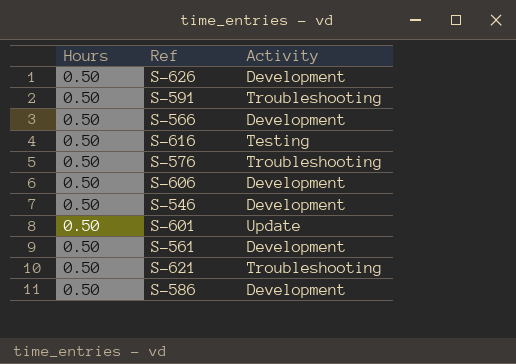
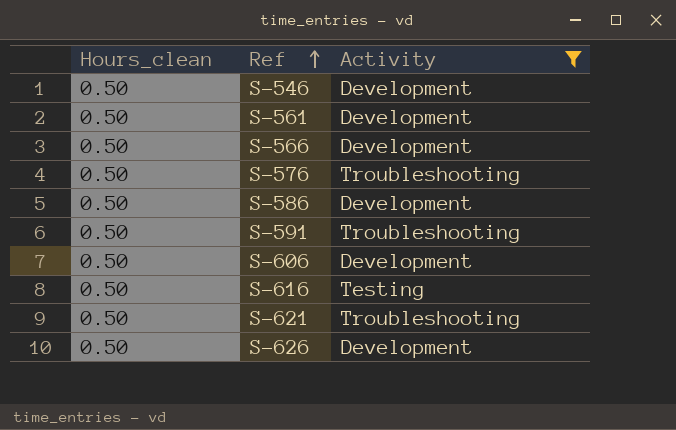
filter: none -> Activity != Update
row order: none -> Ref ascending
column name: Hours -> Hours_clean

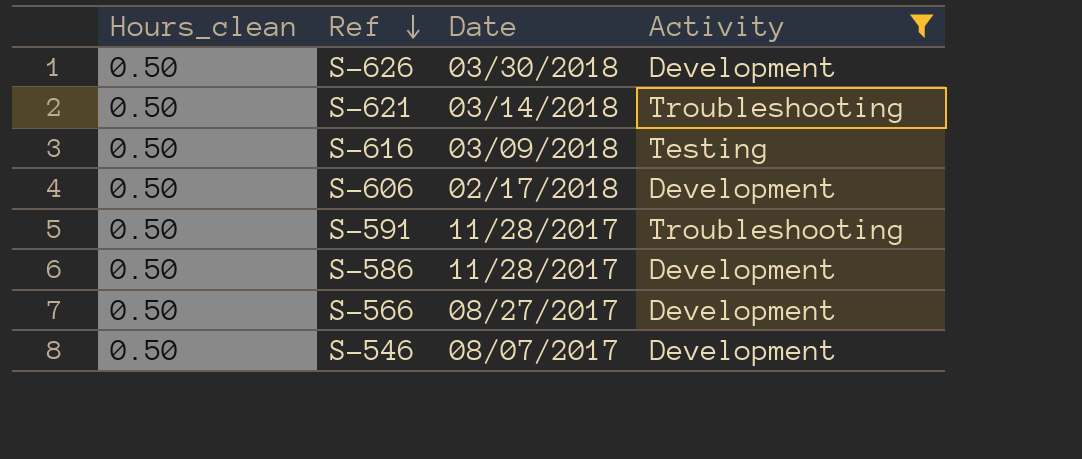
row order: Ref ascending -> Ref descending
column Date | position: none -> 3
row S-561: 0.50 | Development -> none
row S-576: 0.50 | Troubleshooting -> none

